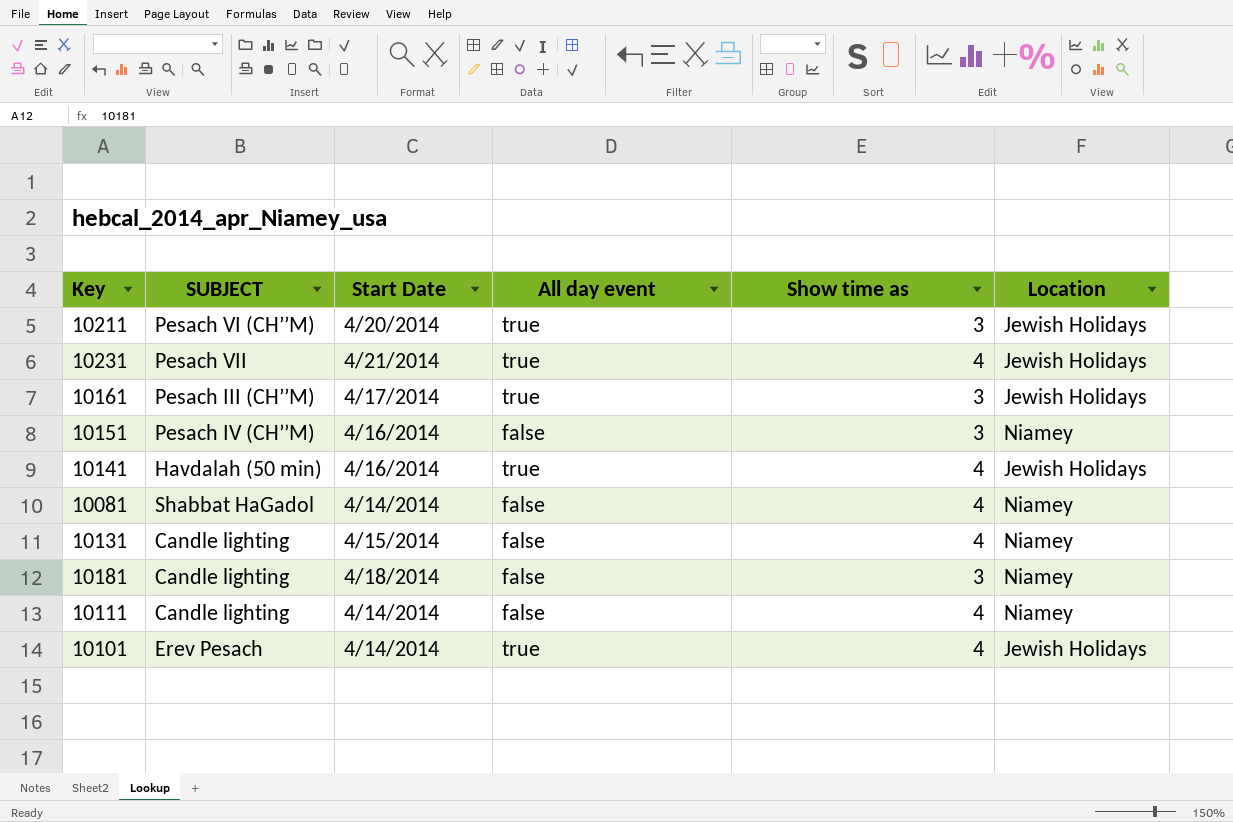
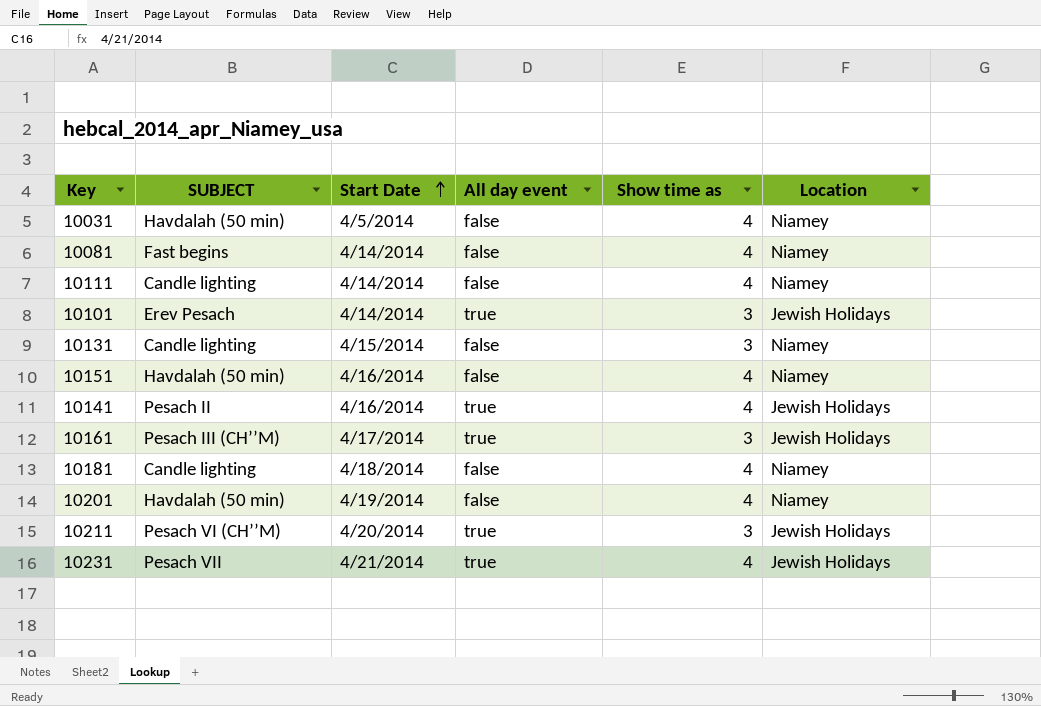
row order: none -> Start Date ascending
row 10031: none -> Havdalah (50 min) | 4/5/2014 | false | 4 | Niamey
10081 | SUBJECT: Shabbat HaGadol -> Fast begins
10101 | Show time as: 4 -> 3
10131 | Show time as: 4 -> 3
10151 | SUBJECT: Pesach IV (CH’’M) -> Havdalah (50 min)
10151 | Show time as: 3 -> 4
10141 | SUBJECT: Havdalah (50 min) -> Pesach II
10181 | Show time as: 3 -> 4
row 10201: none -> Havdalah (50 min) | 4/19/2014 | false | 4 | Niamey

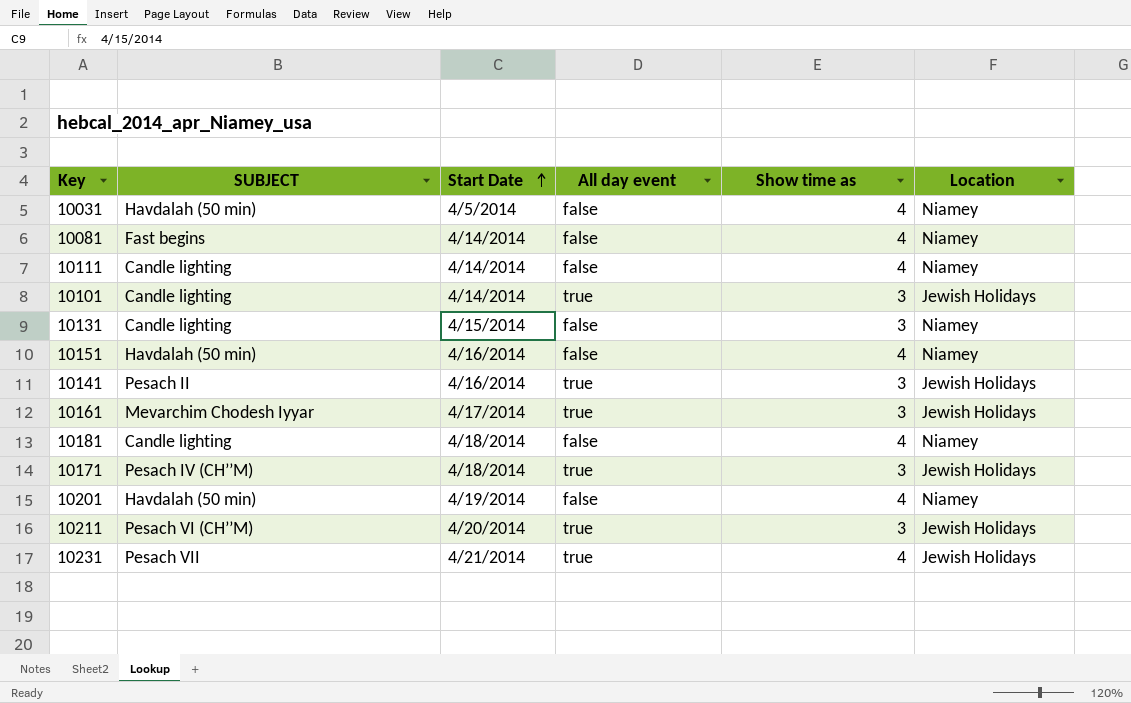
10101 | SUBJECT: Erev Pesach -> Candle lighting
10141 | Show time as: 4 -> 3
10161 | SUBJECT: Pesach III (CH’’M) -> Mevarchim Chodesh Iyyar
row 10171: none -> Pesach IV (CH’’M) | 4/18/2014 | true | 3 | Jewish Holidays

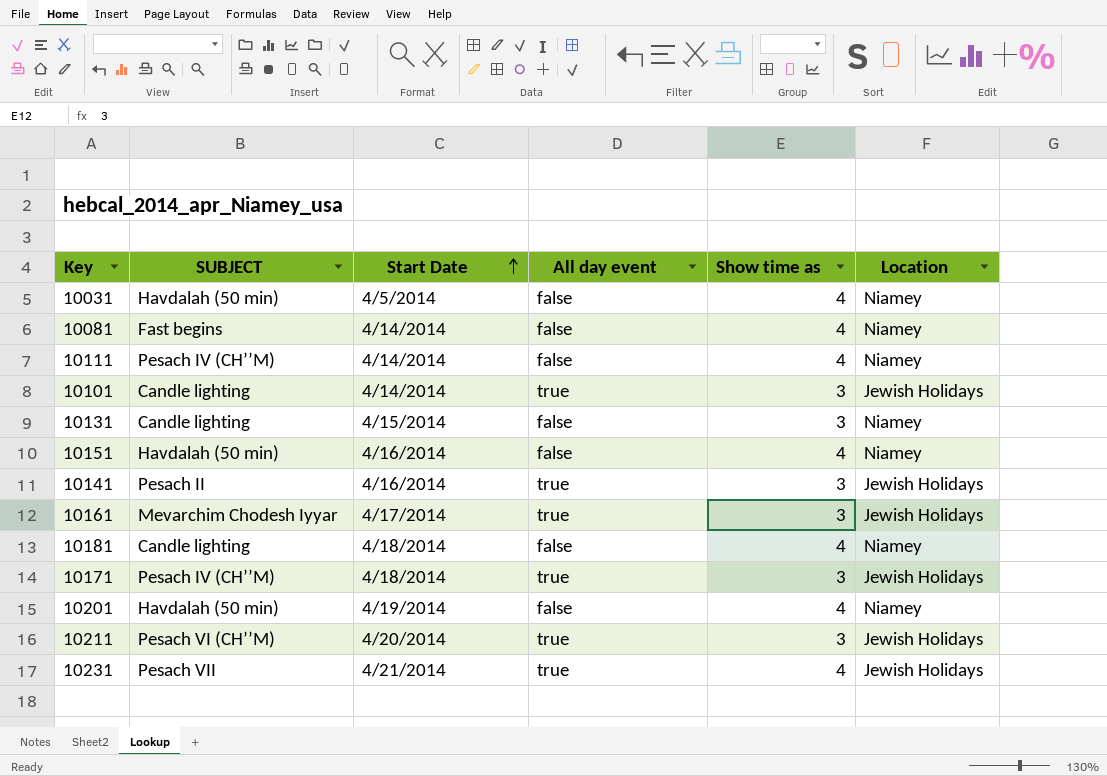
10111 | SUBJECT: Candle lighting -> Pesach IV (CH’’M)

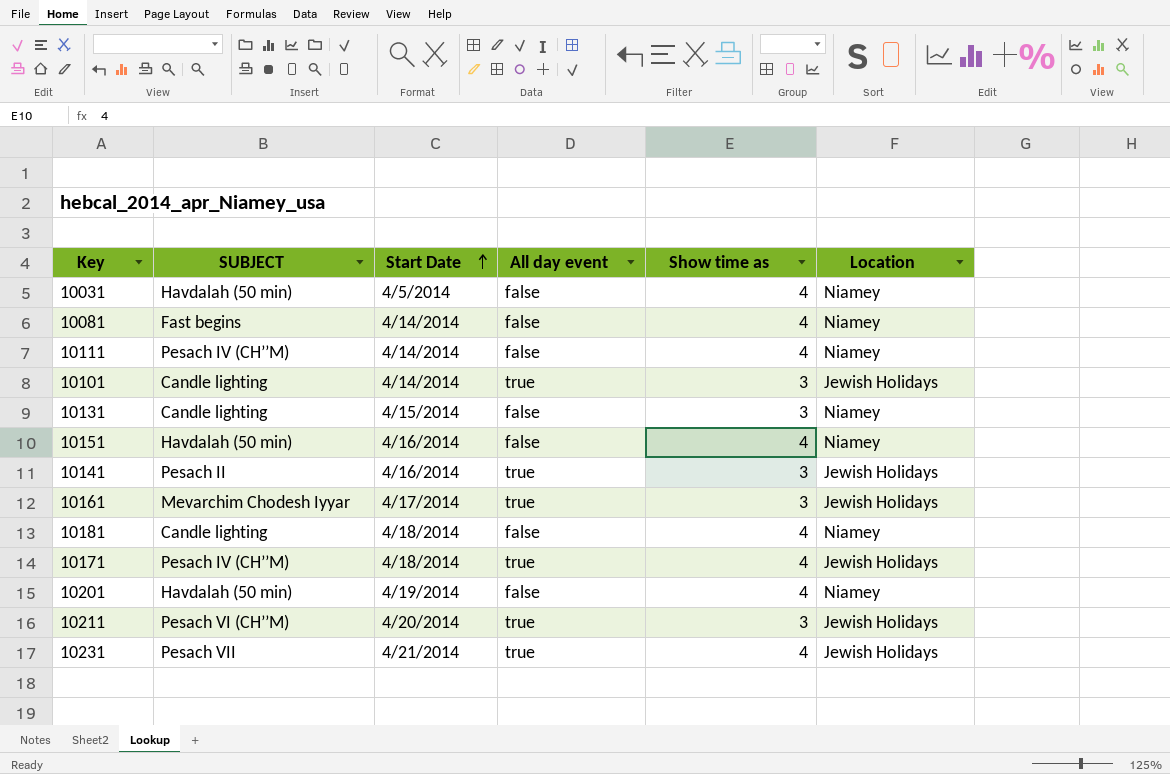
10171 | Show time as: 3 -> 4

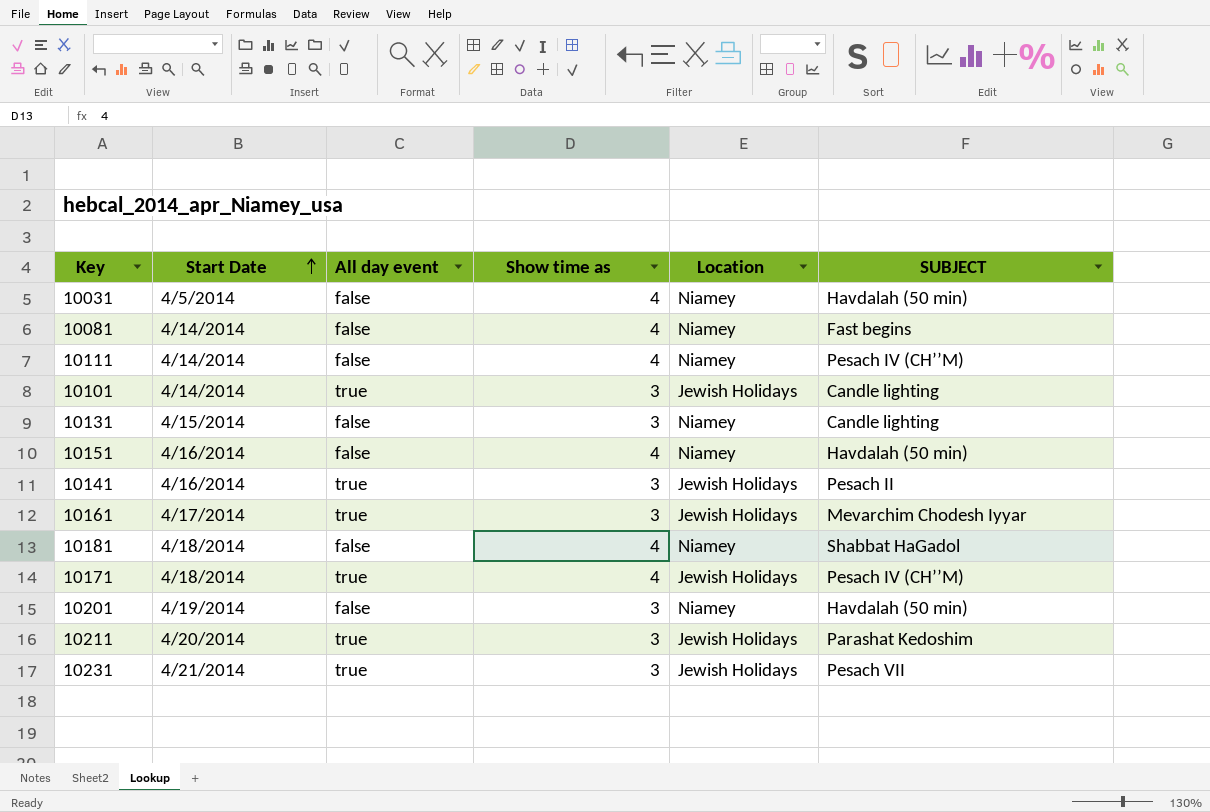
column SUBJECT | position: 2 -> 6
10181 | SUBJECT: Candle lighting -> Shabbat HaGadol
10201 | Show time as: 4 -> 3
10211 | SUBJECT: Pesach VI (CH’’M) -> Parashat Kedoshim
10231 | Show time as: 4 -> 3

